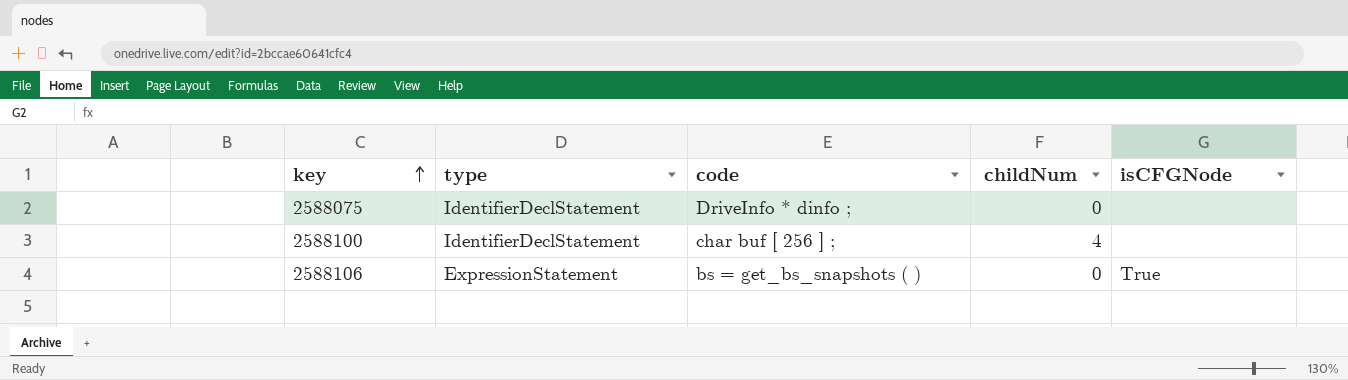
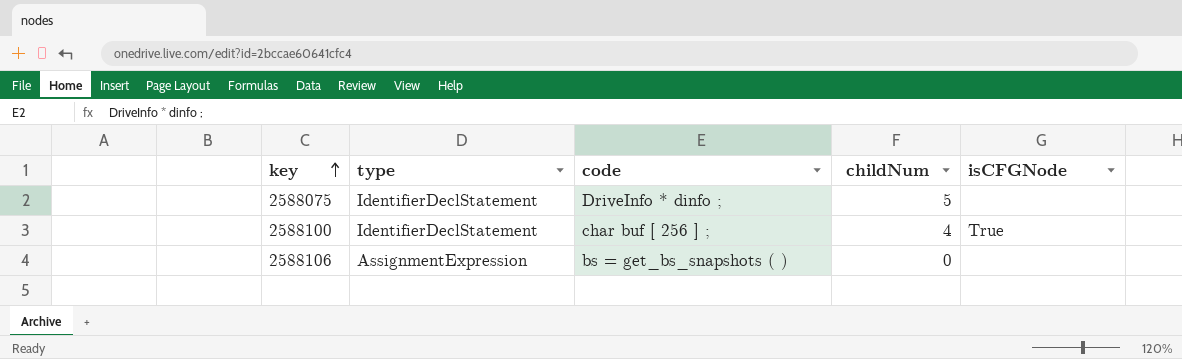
2588075 | childNum: 0 -> 5
2588100 | isCFGNode: none -> True
2588106 | type: ExpressionStatement -> AssignmentExpression
2588106 | isCFGNode: True -> none

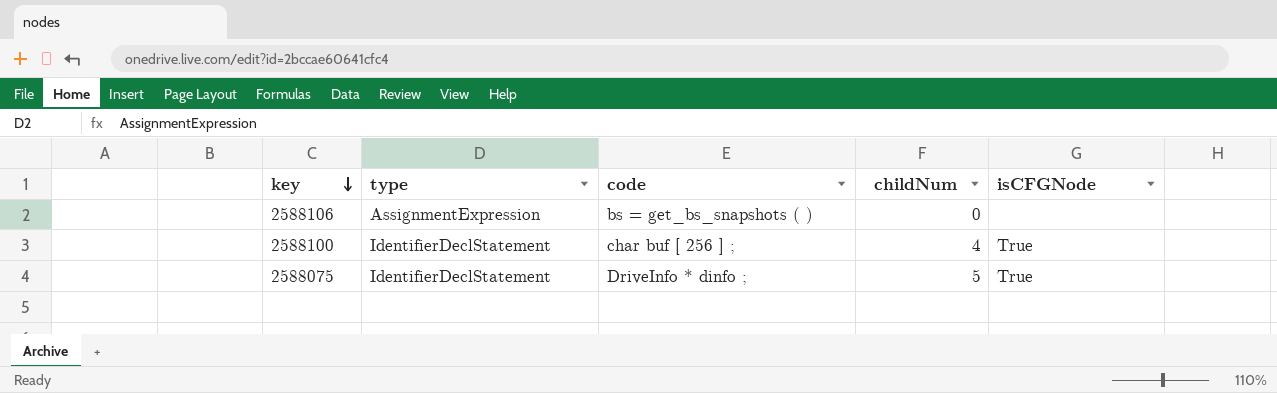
row order: key ascending -> key descending
2588075 | isCFGNode: none -> True

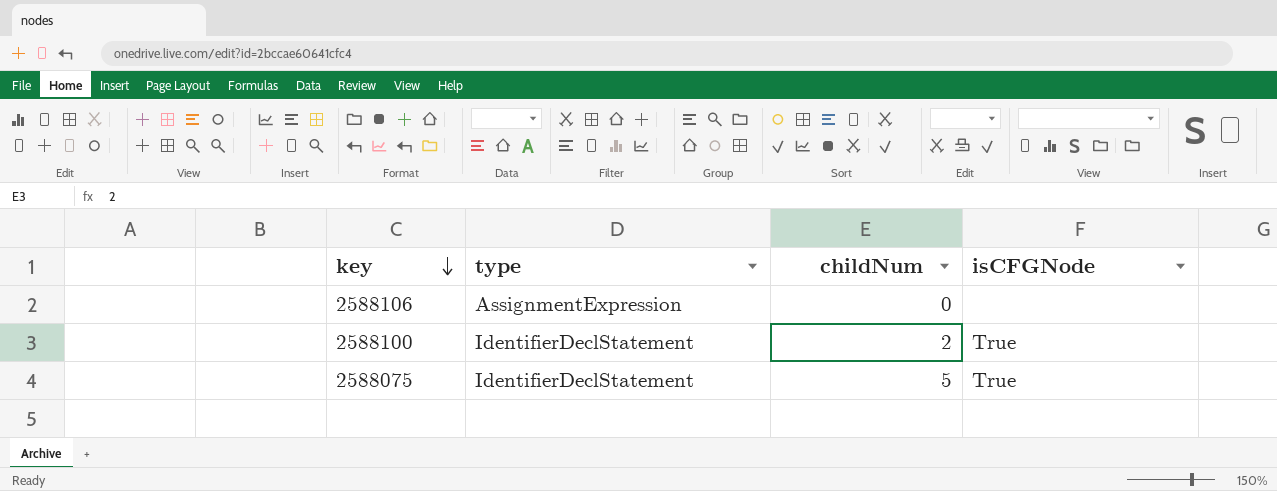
column code | position: 3 -> none
2588100 | childNum: 4 -> 2

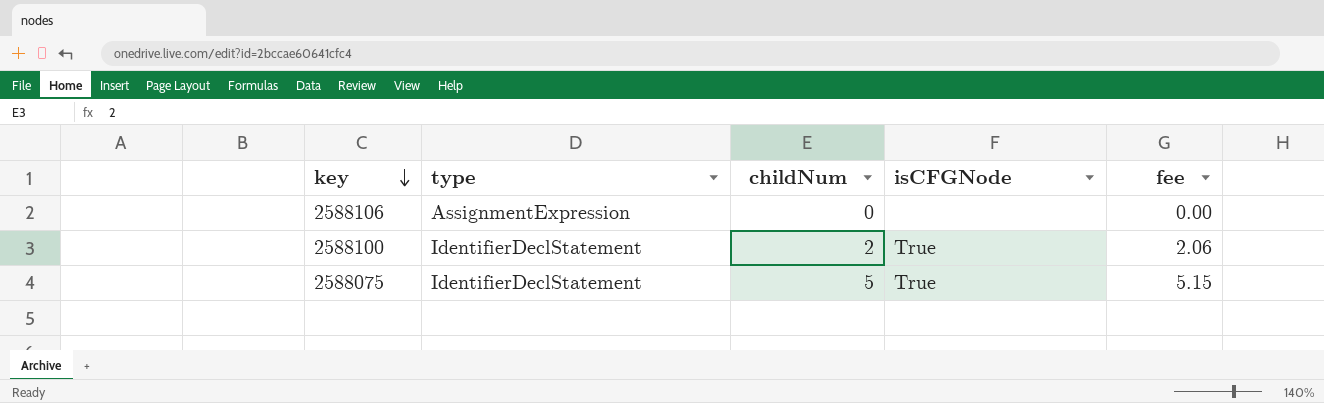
column fee | formula: none -> [childNum] * 1.03

